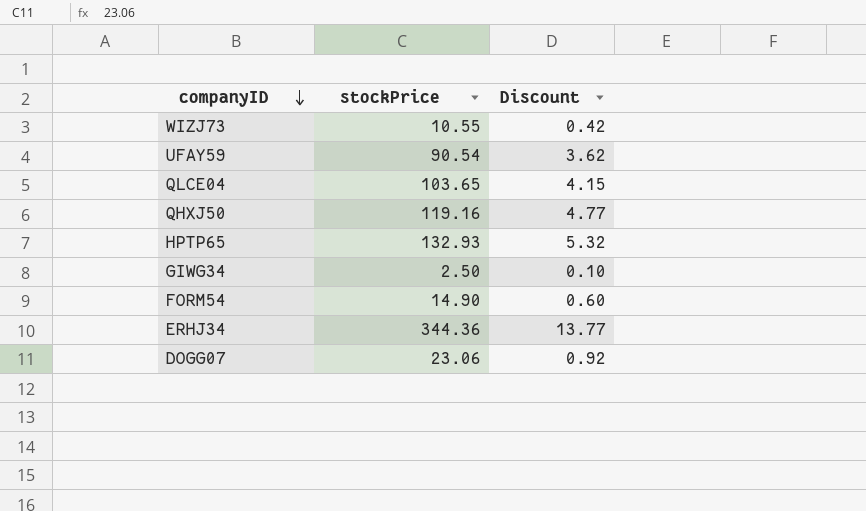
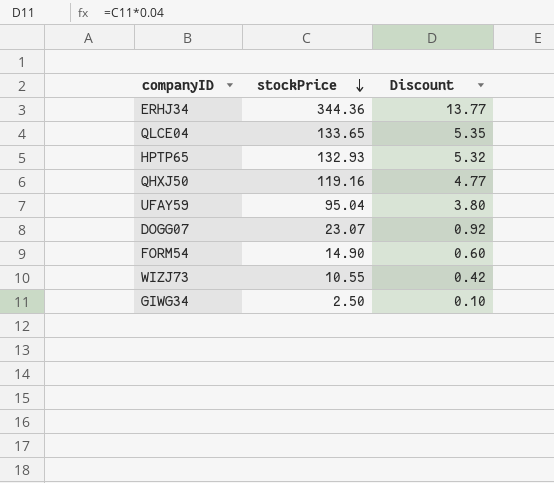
row order: companyID descending -> stockPrice descending
QLCE04 | stockPrice: 103.65 -> 133.65
QLCE04 | Discount: 4.15 -> 5.35
UFAY59 | stockPrice: 90.54 -> 95.04
UFAY59 | Discount: 3.62 -> 3.80
DOGG07 | stockPrice: 23.06 -> 23.07

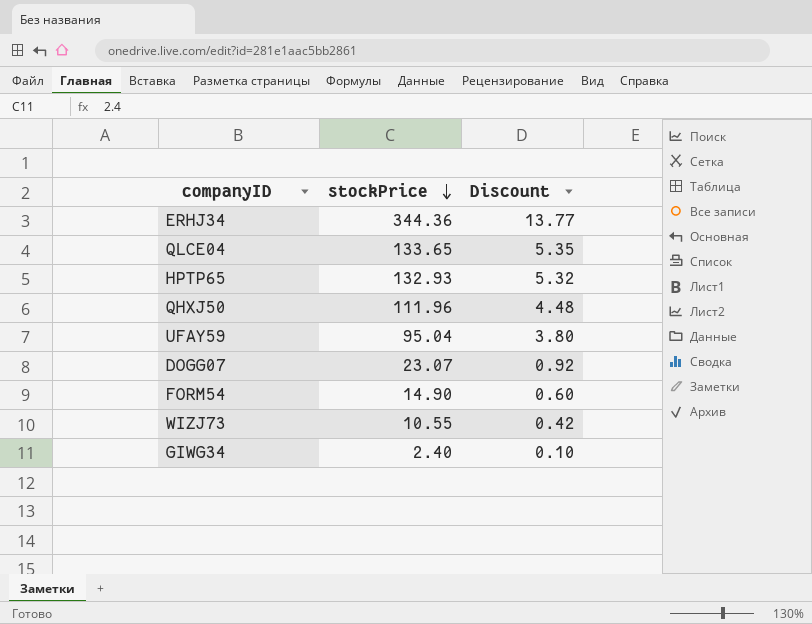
QHXJ50 | stockPrice: 119.16 -> 111.96
QHXJ50 | Discount: 4.77 -> 4.48
GIWG34 | stockPrice: 2.50 -> 2.40

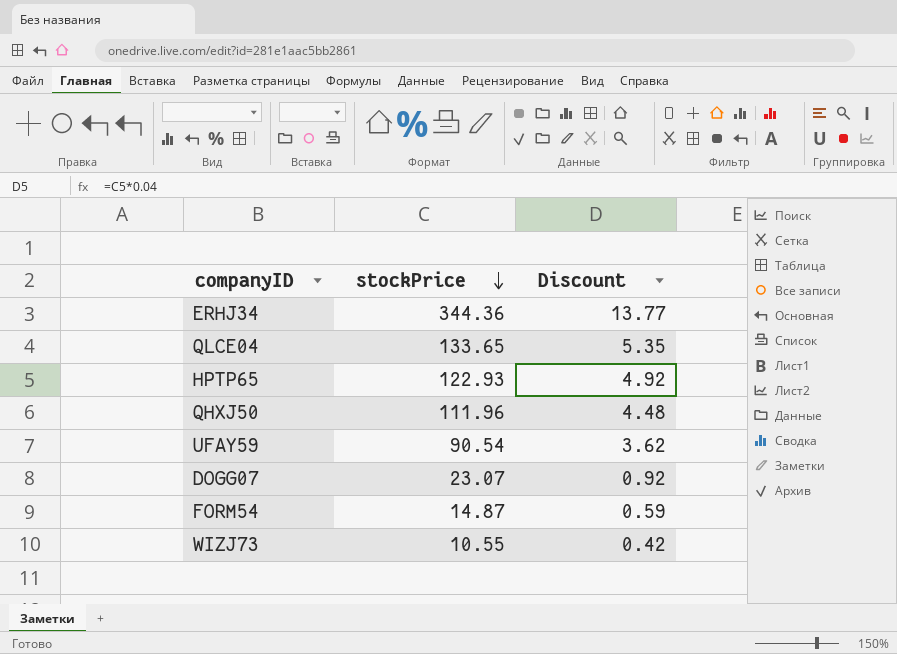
row GIWG34: 2.40 | 0.10 -> none
HPTP65 | stockPrice: 132.93 -> 122.93
HPTP65 | Discount: 5.32 -> 4.92
UFAY59 | stockPrice: 95.04 -> 90.54
UFAY59 | Discount: 3.80 -> 3.62
FORM54 | stockPrice: 14.90 -> 14.87
FORM54 | Discount: 0.60 -> 0.59

